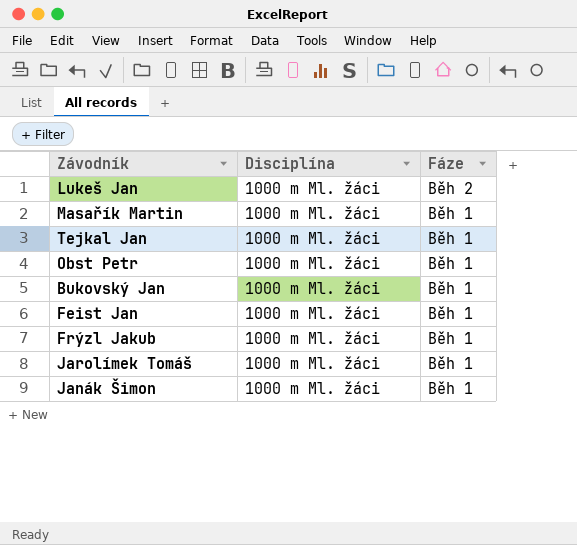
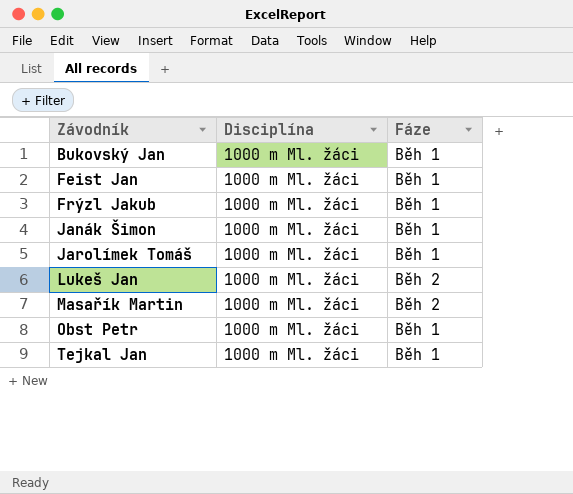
row order: Fáze descending -> Závodník ascending
Masařík Martin | Fáze: Běh 1 -> Běh 2

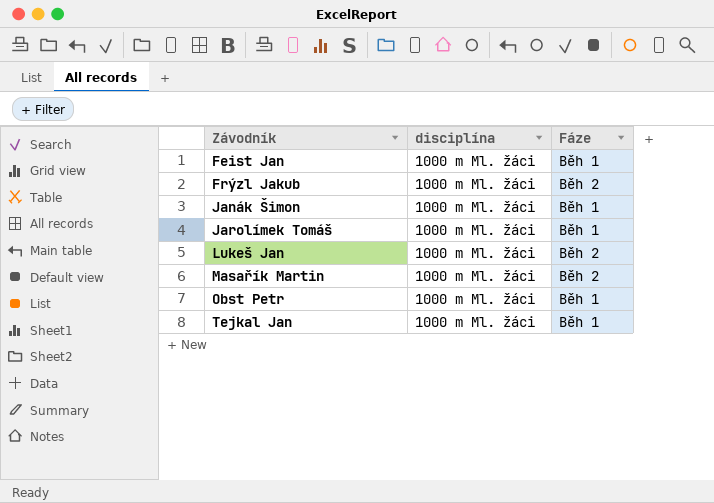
column name: Disciplína -> disciplína
row Bukovský Jan: 1000 m Ml. žáci | Běh 1 -> none
Frýzl Jakub | Fáze: Běh 1 -> Běh 2

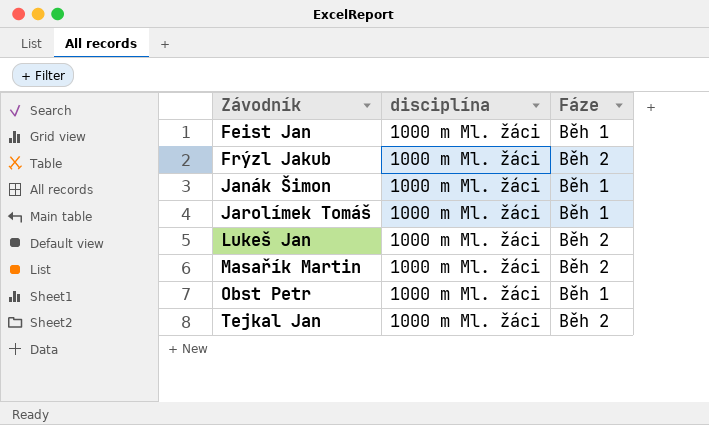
Tejkal Jan | Fáze: Běh 1 -> Běh 2

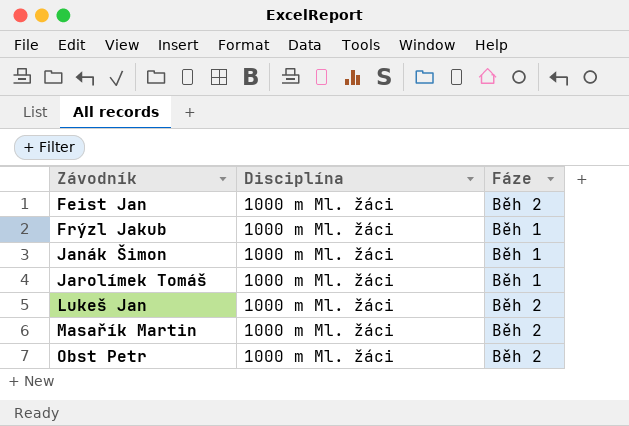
column name: disciplína -> Disciplína
row Tejkal Jan: 1000 m Ml. žáci | Běh 2 -> none
Feist Jan | Fáze: Běh 1 -> Běh 2
Frýzl Jakub | Fáze: Běh 2 -> Běh 1
Obst Petr | Fáze: Běh 1 -> Běh 2

